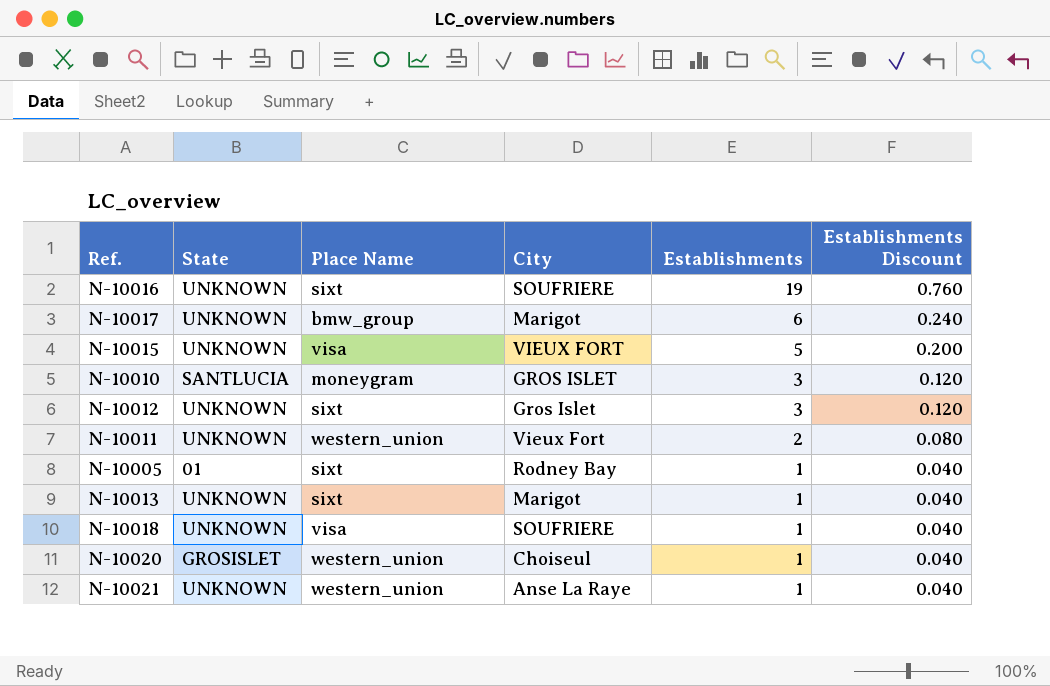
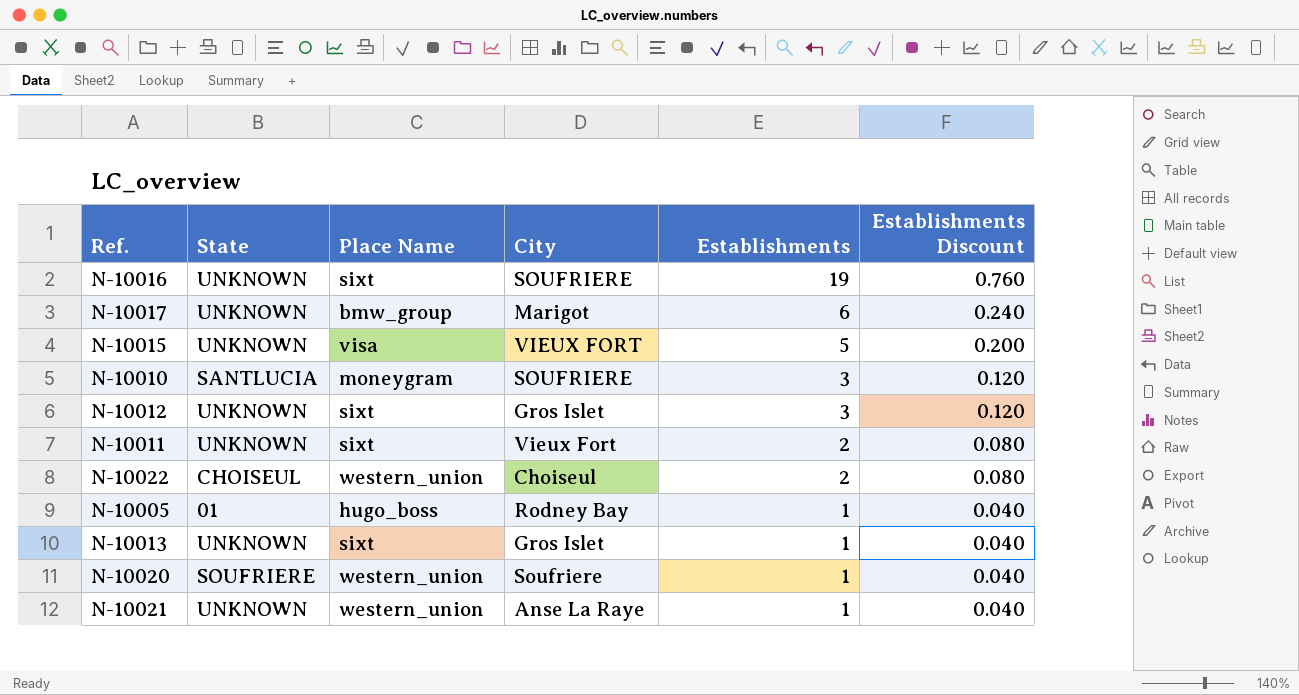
row N-10018: UNKNOWN | visa | SOUFRIERE | 1 | 0.040 -> none
N-10010 | City: GROS ISLET -> SOUFRIERE
N-10011 | Place Name: western_union -> sixt
row N-10022: none -> CHOISEUL | western_union | Choiseul | 2 | 0.080
N-10005 | Place Name: sixt -> hugo_boss
N-10013 | City: Marigot -> Gros Islet
N-10020 | State: GROSISLET -> SOUFRIERE
N-10020 | City: Choiseul -> Soufriere

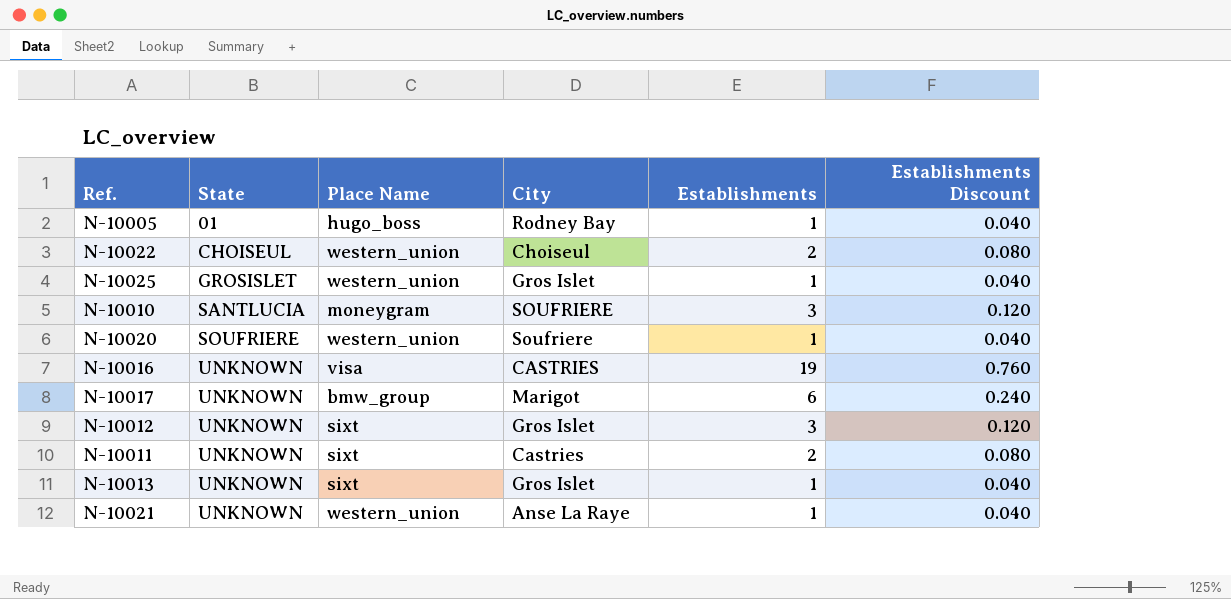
row order: Establishments descending -> State ascending
row N-10015: UNKNOWN | visa | VIEUX FORT | 5 | 0.200 -> none
row N-10025: none -> GROSISLET | western_union | Gros Islet | 1 | 0.040
N-10016 | Place Name: sixt -> visa
N-10016 | City: SOUFRIERE -> CASTRIES
N-10011 | City: Vieux Fort -> Castries

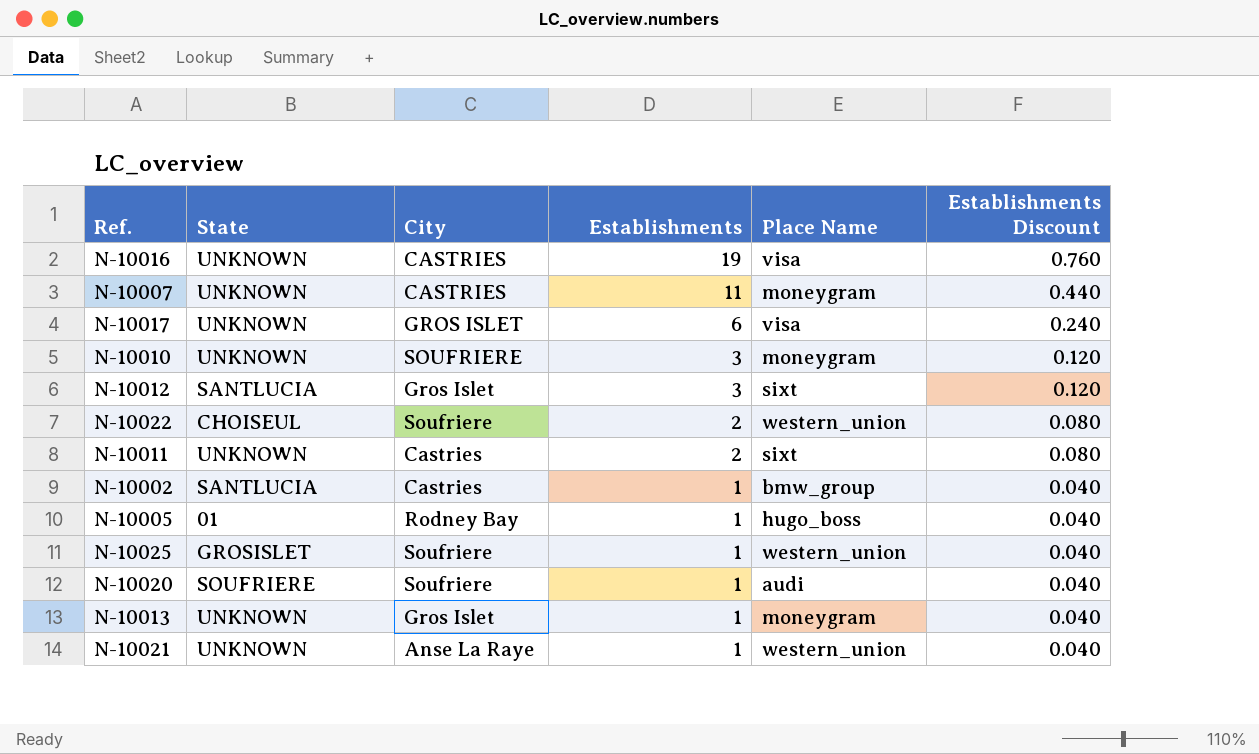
row order: State ascending -> Establishments descending
column Place Name | position: 3 -> 5
row N-10007: none -> UNKNOWN | CASTRIES | 11 | moneygram | 0.440
N-10017 | City: Marigot -> GROS ISLET
N-10017 | Place Name: bmw_group -> visa
N-10010 | State: SANTLUCIA -> UNKNOWN
N-10012 | State: UNKNOWN -> SANTLUCIA
N-10022 | City: Choiseul -> Soufriere
row N-10002: none -> SANTLUCIA | Castries | 1 | bmw_group | 0.040
N-10025 | City: Gros Islet -> Soufriere
N-10020 | Place Name: western_union -> audi
N-10013 | Place Name: sixt -> moneygram

